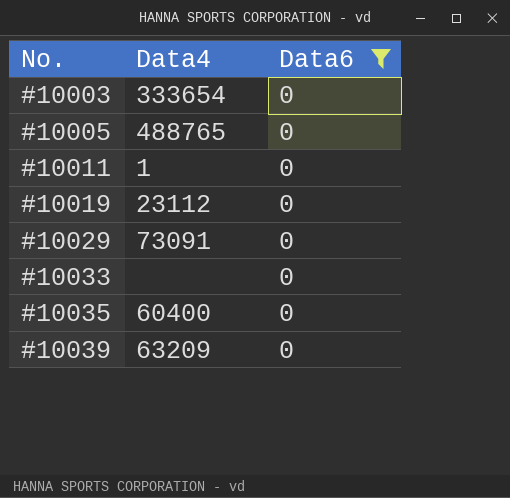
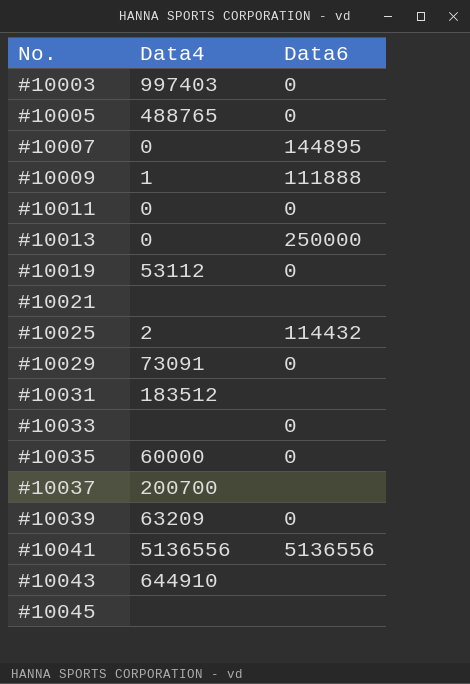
filter: Data6 = 0 -> none
#10003 | Data4: 333654 -> 997403
#10011 | Data4: 1 -> 0
#10019 | Data4: 23112 -> 53112
#10035 | Data4: 60400 -> 60000

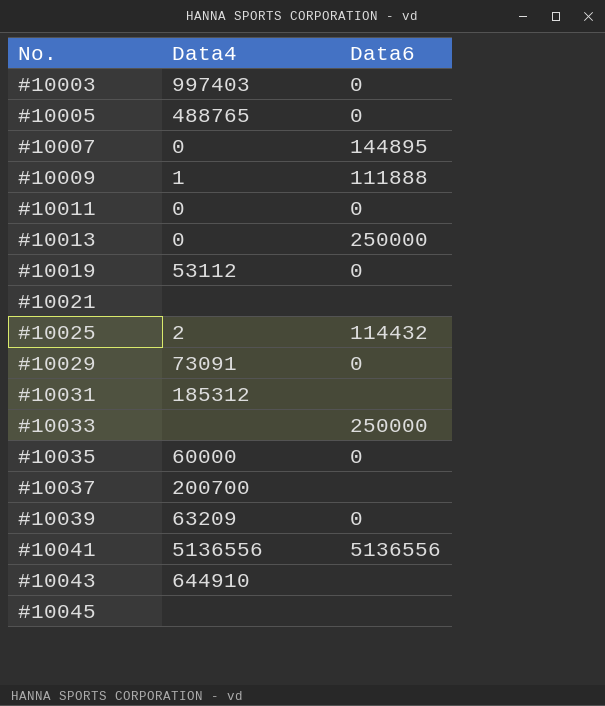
#10031 | Data4: 183512 -> 185312
#10033 | Data6: 0 -> 250000

